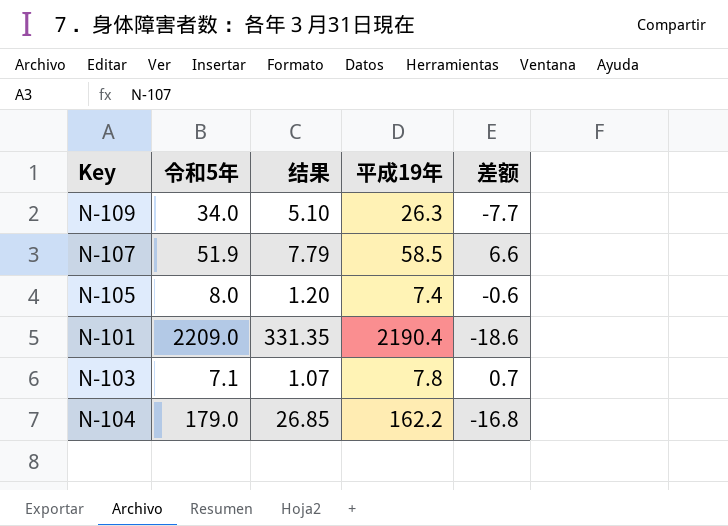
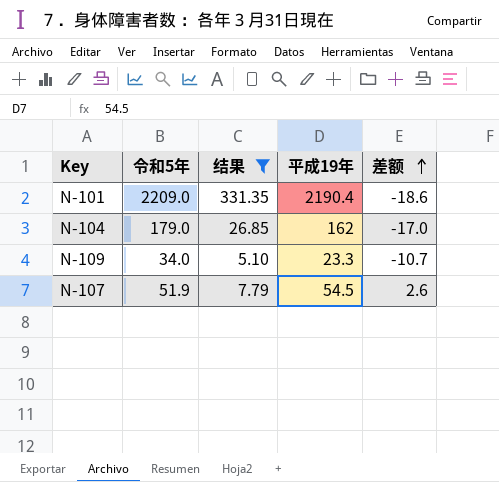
filter: none -> 结果 >= 5.10
row order: none -> 差额 ascending
N-104 | 平成19年: 162.2 -> 162
N-104 | 差额: -16.8 -> -17.0
N-109 | 平成19年: 26.3 -> 23.3
N-109 | 差额: -7.7 -> -10.7
N-107 | 平成19年: 58.5 -> 54.5
N-107 | 差额: 6.6 -> 2.6

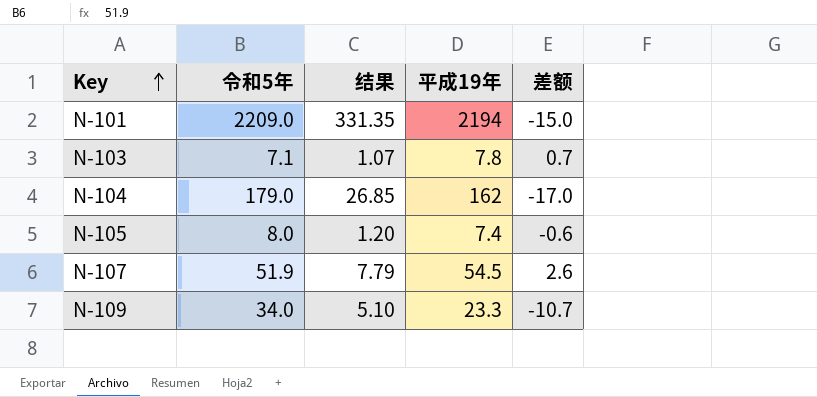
filter: 结果 >= 5.10 -> none
row order: 差额 ascending -> Key ascending
N-101 | 平成19年: 2190.4 -> 2194
N-101 | 差额: -18.6 -> -15.0

